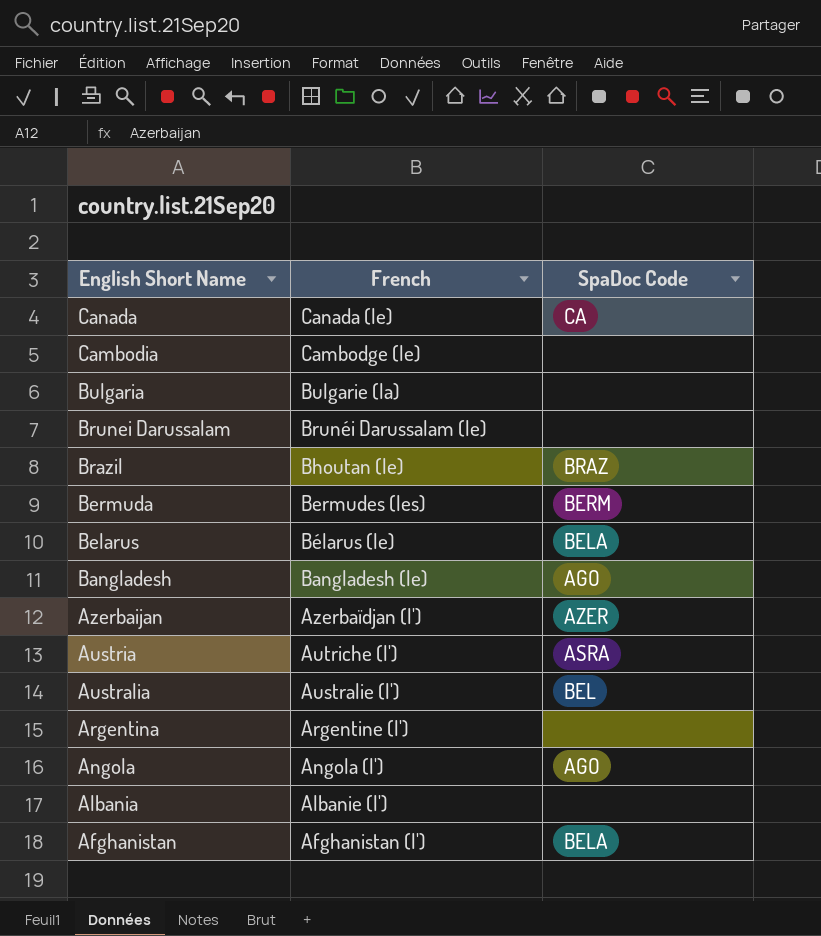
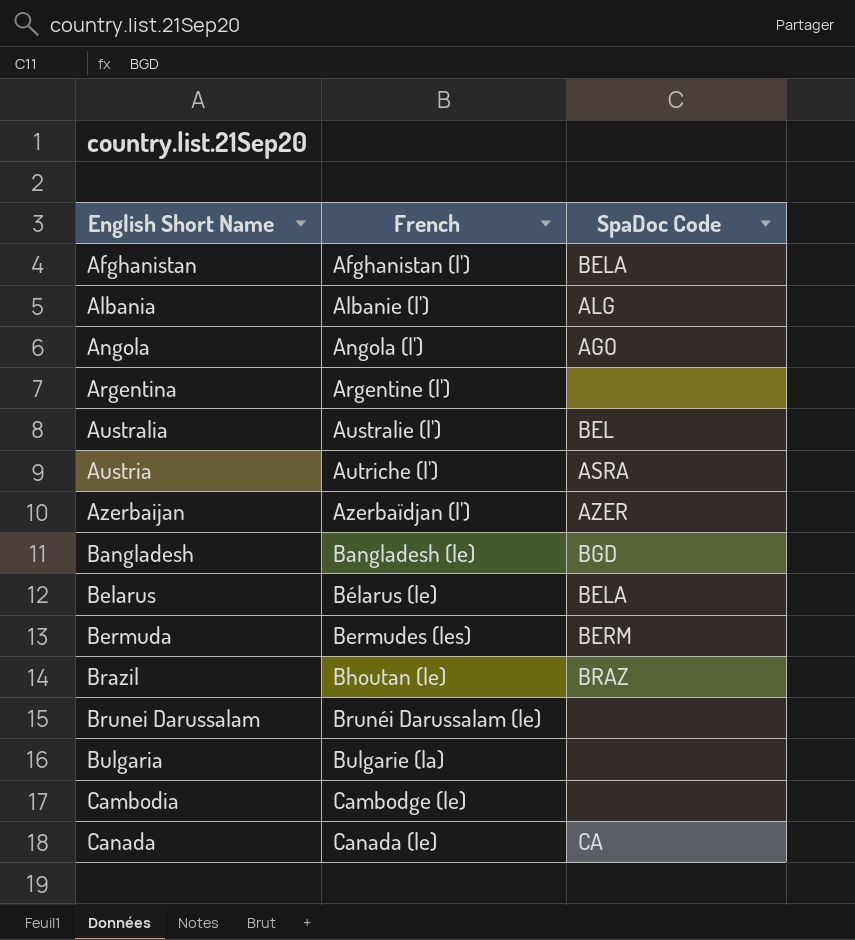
row order: English Short Name descending -> English Short Name ascending
Albania | SpaDoc Code: none -> ALG
Bangladesh | SpaDoc Code: AGO -> BGD

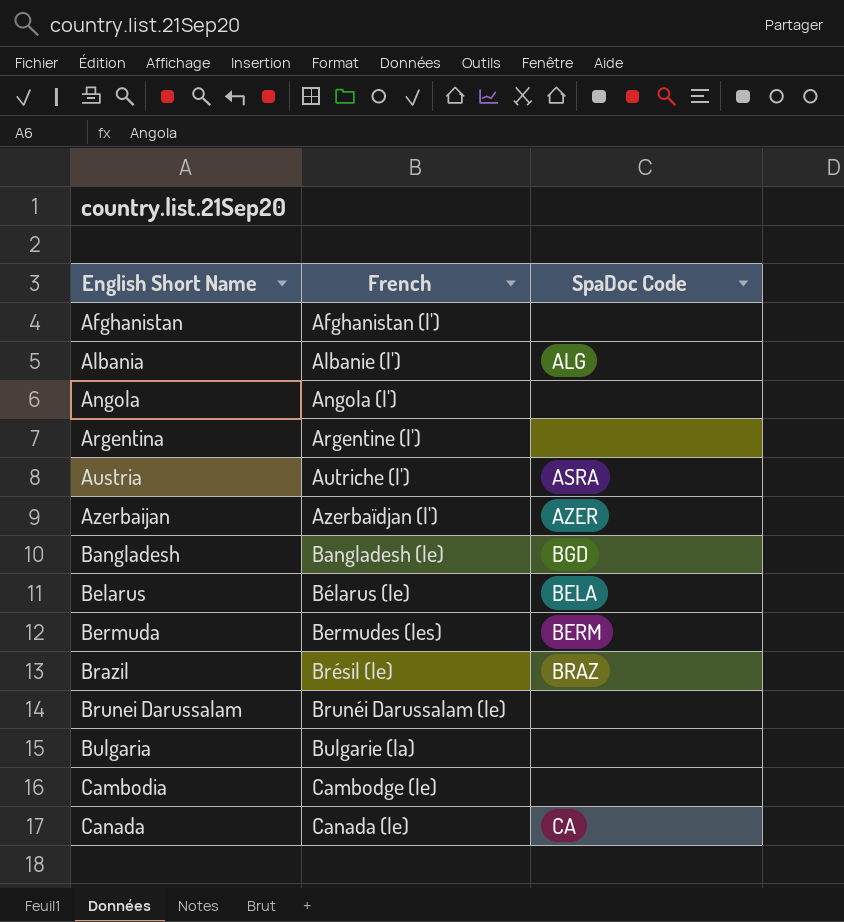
row Australia: Australie (l') | BEL -> none
Afghanistan | SpaDoc Code: BELA -> none
Angola | SpaDoc Code: AGO -> none
Brazil | French: Bhoutan (le) -> Brésil (le)

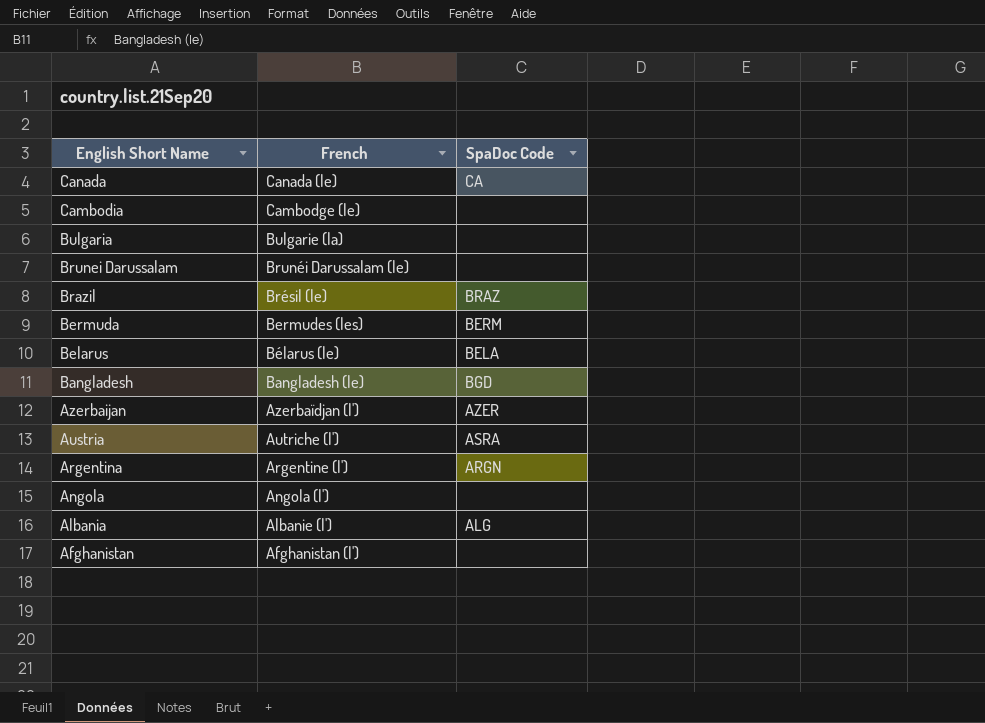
row order: English Short Name ascending -> English Short Name descending
Argentina | SpaDoc Code: none -> ARGN

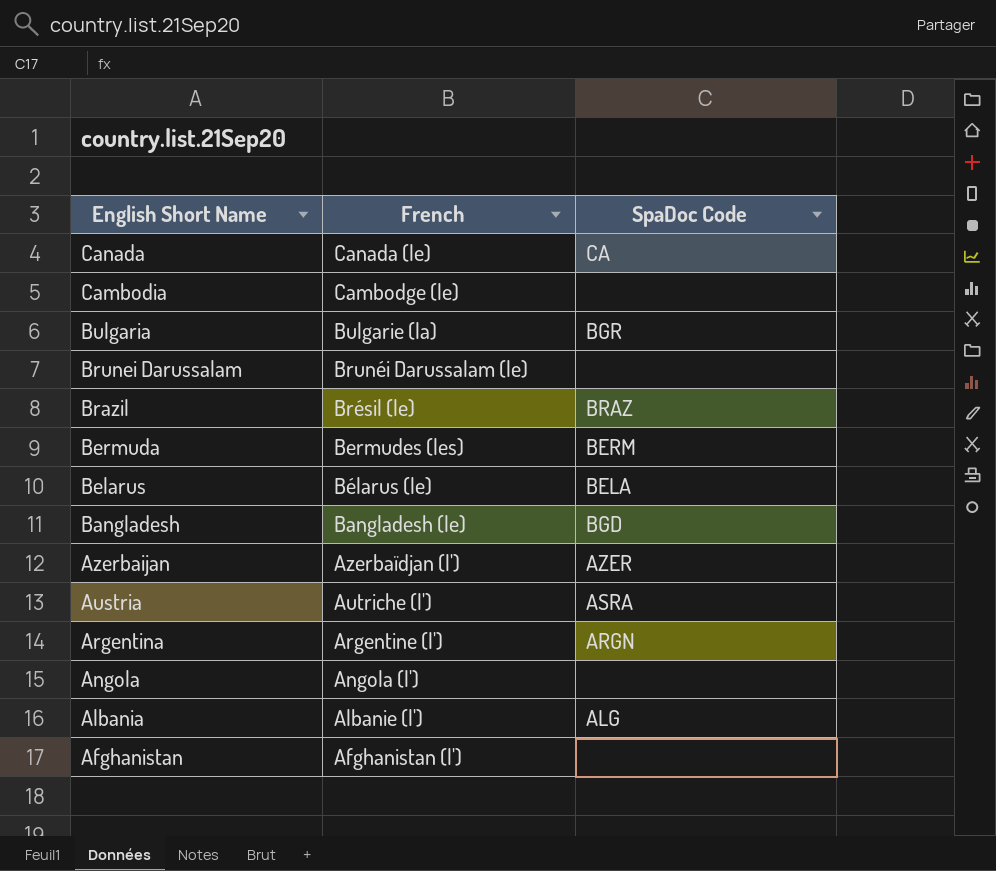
Bulgaria | SpaDoc Code: none -> BGR

